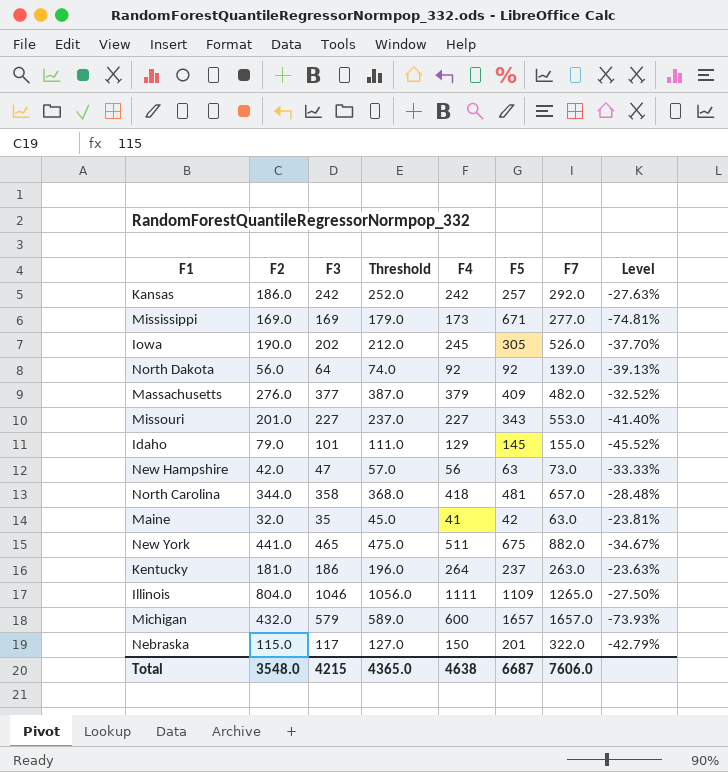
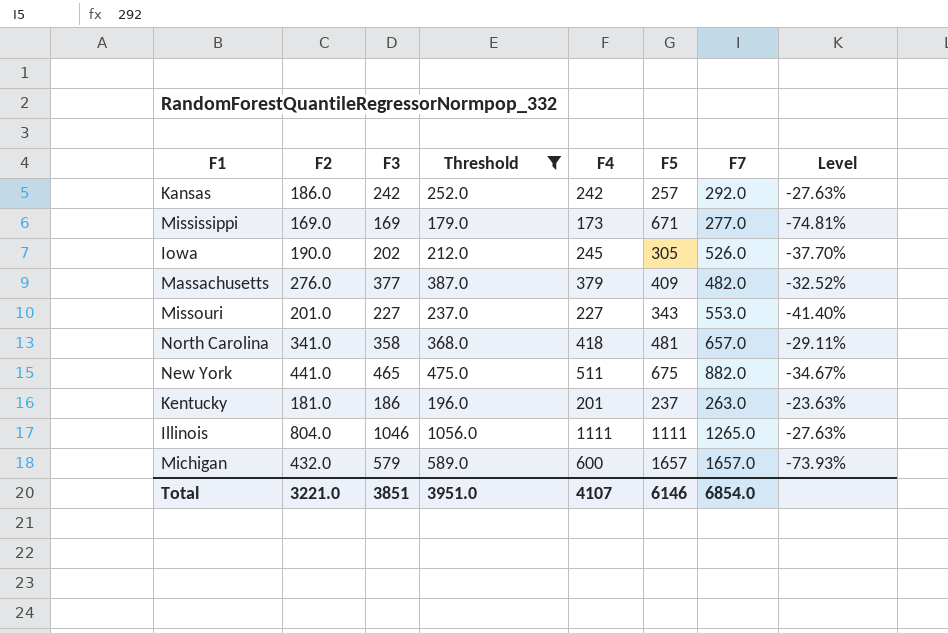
filter: none -> Threshold >= 179.0
North Carolina | F2: 344.0 -> 341.0
North Carolina | Level: -28.48% -> -29.11%
Kentucky | F4: 264 -> 201
Illinois | F5: 1109 -> 1111
Illinois | Level: -27.50% -> -27.63%
Total | F2: 3548.0 -> 3221.0
Total | F3: 4215 -> 3851
Total | Threshold: 4365.0 -> 3951.0
Total | F4: 4638 -> 4107
Total | F5: 6687 -> 6146
Total | F7: 7606.0 -> 6854.0

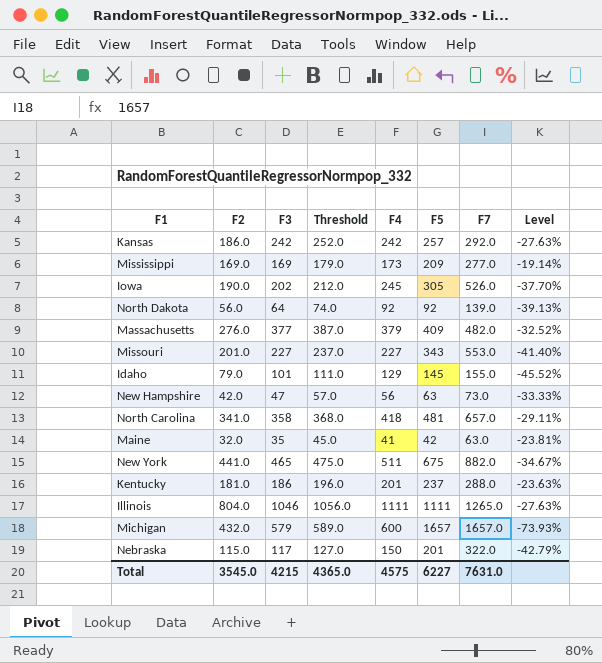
filter: Threshold >= 179.0 -> none
Mississippi | F5: 671 -> 209
Mississippi | Level: -74.81% -> -19.14%
Kentucky | F7: 263.0 -> 288.0
Total | F2: 3221.0 -> 3545.0
Total | F3: 3851 -> 4215
Total | Threshold: 3951.0 -> 4365.0
Total | F4: 4107 -> 4575
Total | F5: 6146 -> 6227
Total | F7: 6854.0 -> 7631.0

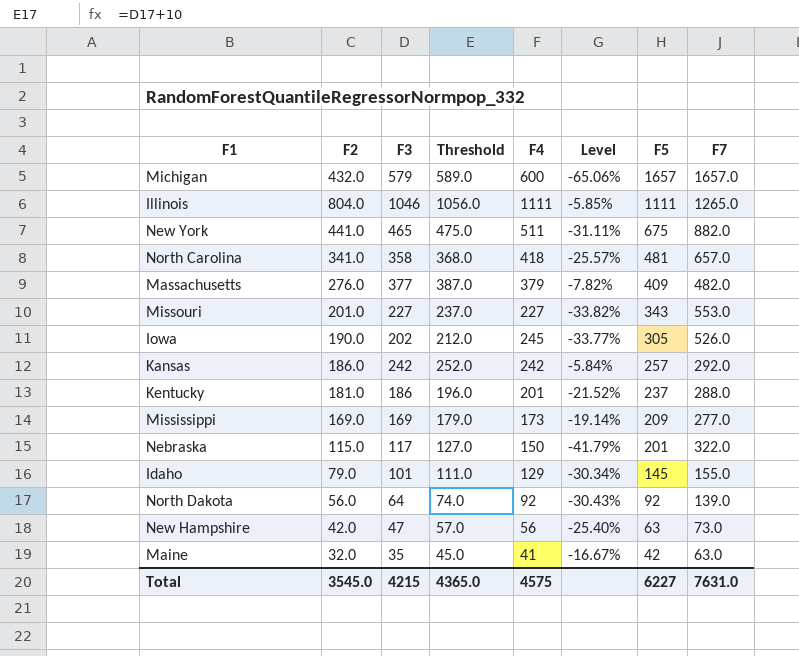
row order: none -> F5 descending
column Level | formula: ([F2] - [F5]) / [F5] -> ([F3] - [F5]) / [F5]
column Level | position: 8 -> 6

